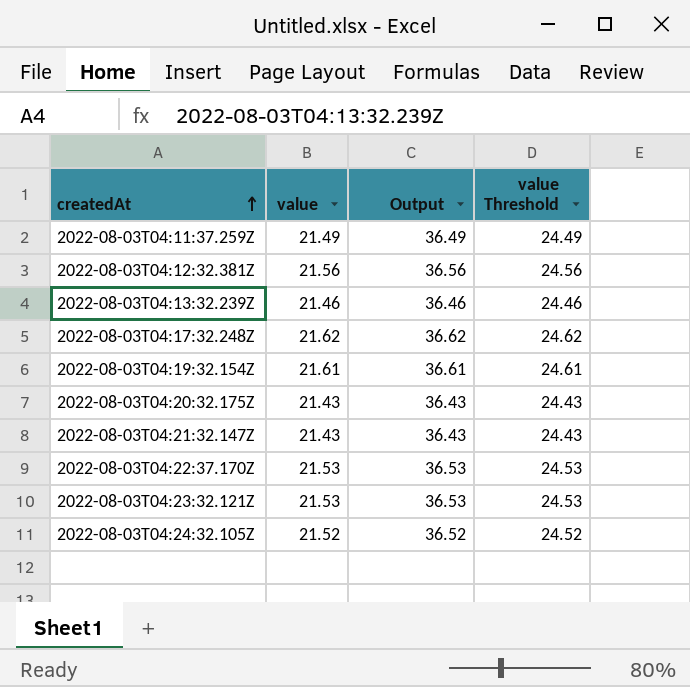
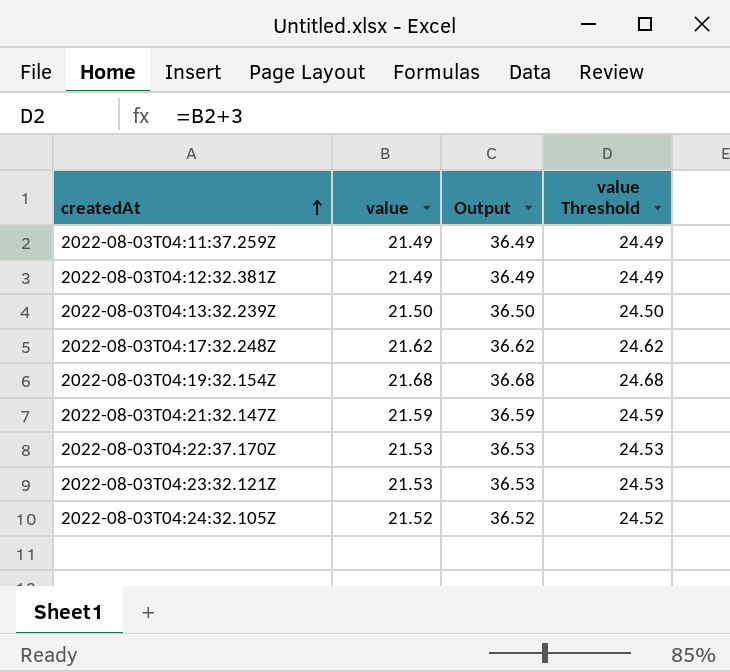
row 2022-08-03T04:20:32.175Z: 21.43 | 36.43 | 24.43 -> none
2022-08-03T04:12:32.381Z | value: 21.56 -> 21.49
2022-08-03T04:12:32.381Z | Output: 36.56 -> 36.49
2022-08-03T04:12:32.381Z | value Threshold: 24.56 -> 24.49
2022-08-03T04:13:32.239Z | value: 21.46 -> 21.50
2022-08-03T04:13:32.239Z | Output: 36.46 -> 36.50
2022-08-03T04:13:32.239Z | value Threshold: 24.46 -> 24.50
2022-08-03T04:19:32.154Z | value: 21.61 -> 21.68
2022-08-03T04:19:32.154Z | Output: 36.61 -> 36.68
2022-08-03T04:19:32.154Z | value Threshold: 24.61 -> 24.68
2022-08-03T04:21:32.147Z | value: 21.43 -> 21.59
2022-08-03T04:21:32.147Z | Output: 36.43 -> 36.59
2022-08-03T04:21:32.147Z | value Threshold: 24.43 -> 24.59

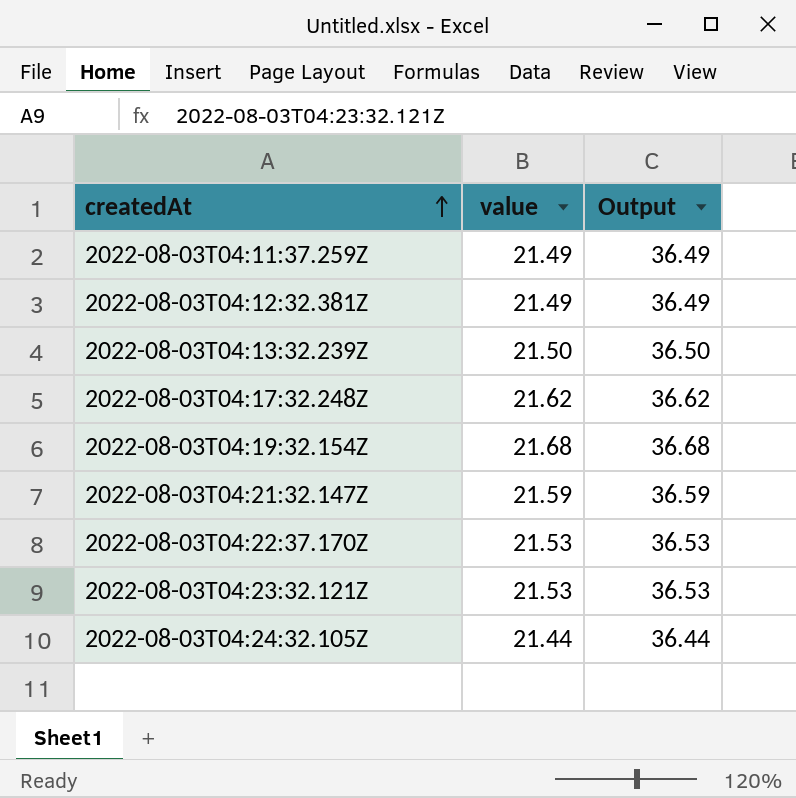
column value Threshold | formula: [value] + 3 -> none
2022-08-03T04:24:32.105Z | value: 21.52 -> 21.44
2022-08-03T04:24:32.105Z | Output: 36.52 -> 36.44

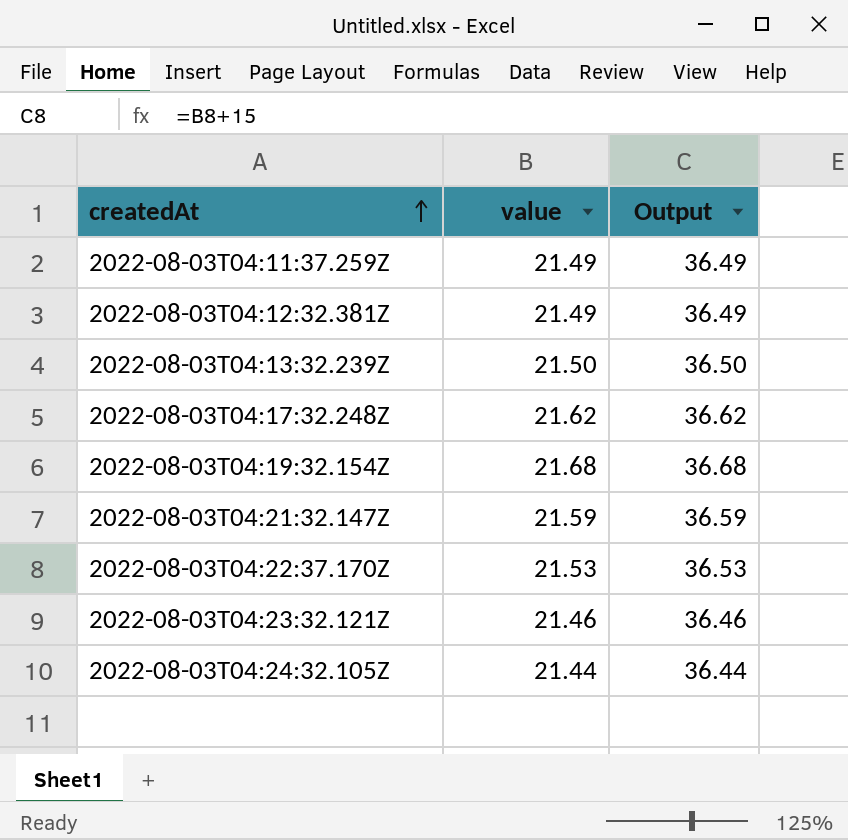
2022-08-03T04:23:32.121Z | value: 21.53 -> 21.46
2022-08-03T04:23:32.121Z | Output: 36.53 -> 36.46

